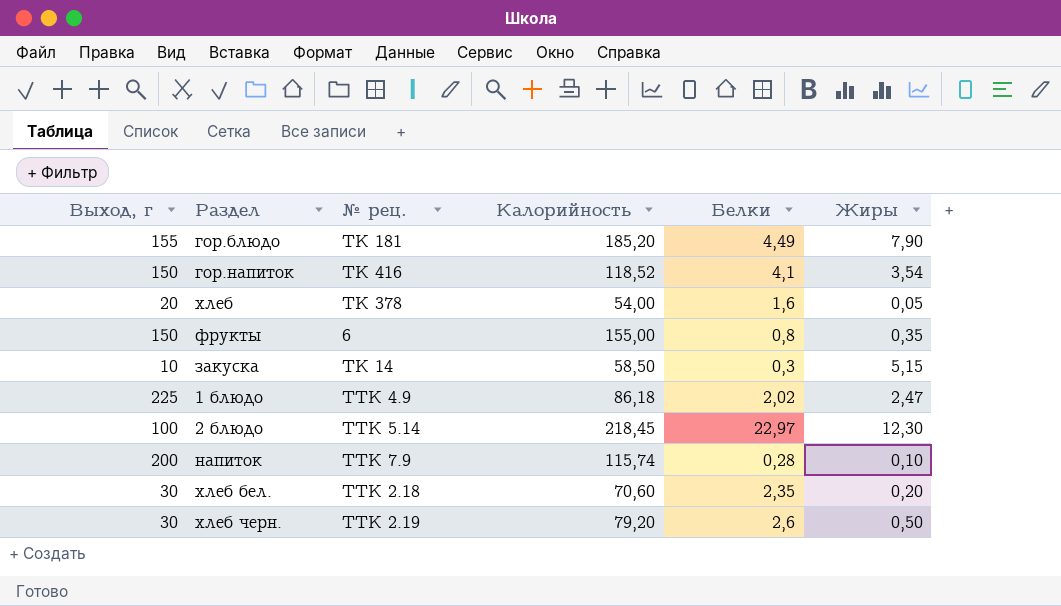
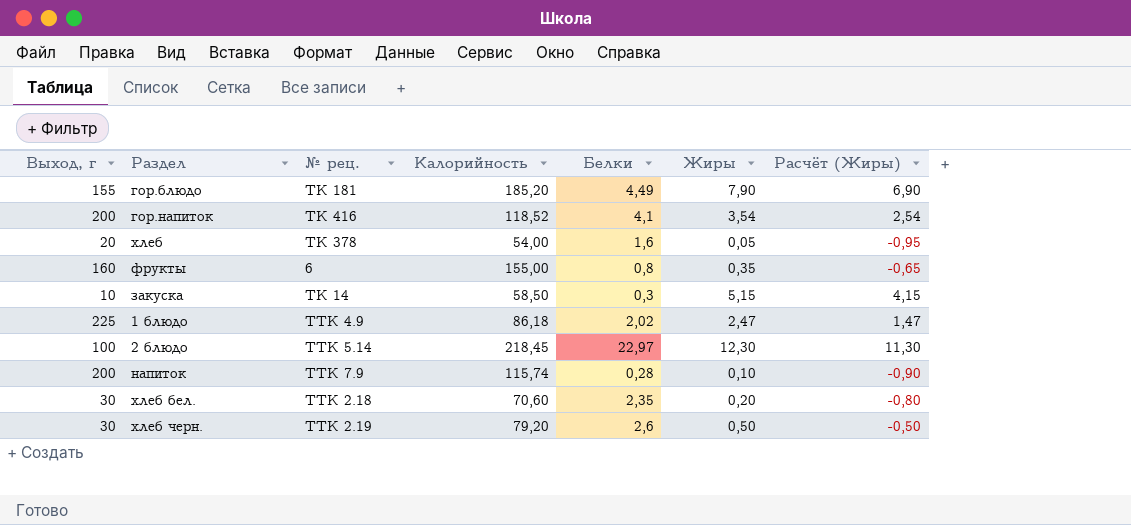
column Расчёт (Жиры) | formula: none -> [Жиры] - 1
гор.напиток | Выход, г: 150 -> 200
фрукты | Выход, г: 150 -> 160

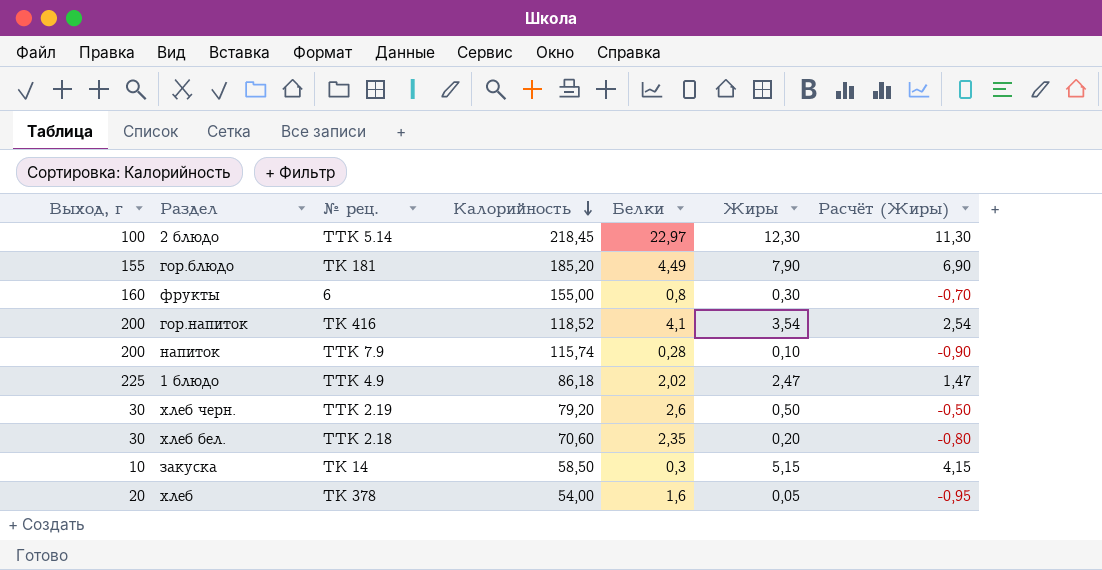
row order: none -> Калорийность descending
фрукты | Жиры: 0,35 -> 0,30
фрукты | Расчёт (Жиры): -0,65 -> -0,70

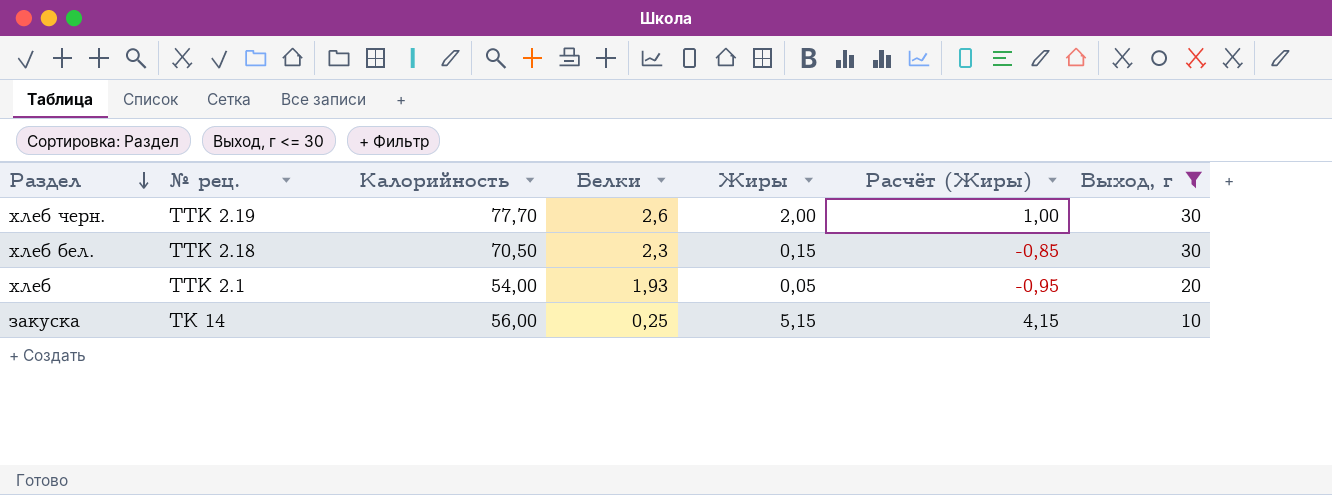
filter: none -> Выход, г <= 30
row order: Калорийность descending -> Раздел descending
column Выход, г | position: 1 -> 7
хлеб черн. | Калорийность: 79,20 -> 77,70
хлеб черн. | Жиры: 0,50 -> 2,00
хлеб черн. | Расчёт (Жиры): -0,50 -> 1,00
хлеб бел. | Калорийность: 70,60 -> 70,50
хлеб бел. | Белки: 2,35 -> 2,3
хлеб бел. | Жиры: 0,20 -> 0,15
хлеб бел. | Расчёт (Жиры): -0,80 -> -0,85
хлеб | № рец.: ТК 378 -> ТТК 2.1
хлеб | Белки: 1,6 -> 1,93
закуска | Калорийность: 58,50 -> 56,00
закуска | Белки: 0,3 -> 0,25

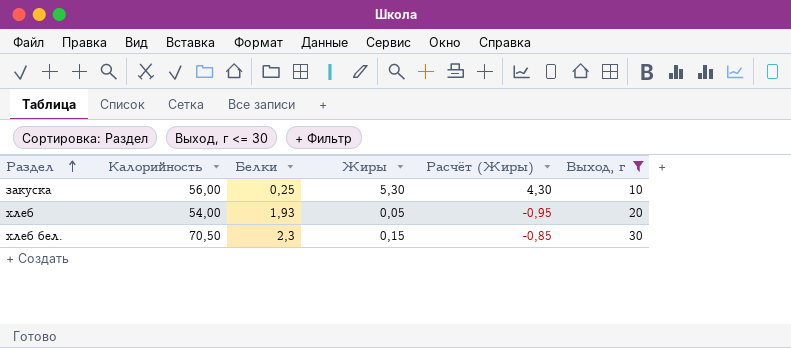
row order: Раздел descending -> Раздел ascending
column № рец. | position: 2 -> none
row хлеб черн.: ТТК 2.19 | 77,70 | 2,6 | 2,00 | 1,00 | 30 -> none
закуска | Жиры: 5,15 -> 5,30
закуска | Расчёт (Жиры): 4,15 -> 4,30

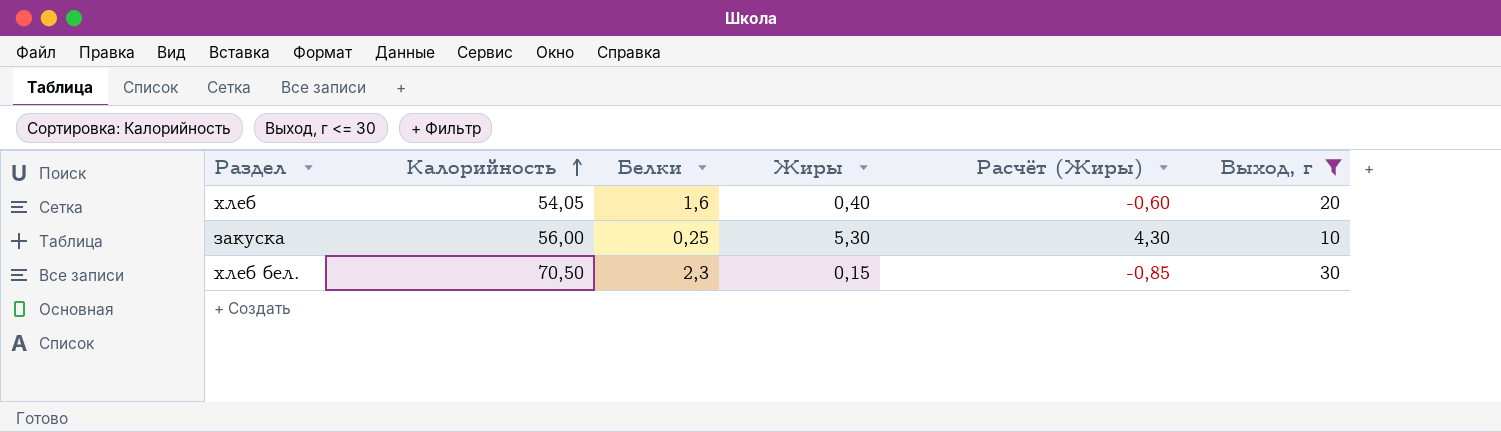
row order: Раздел ascending -> Калорийность ascending
хлеб | Калорийность: 54,00 -> 54,05
хлеб | Белки: 1,93 -> 1,6
хлеб | Жиры: 0,05 -> 0,40
хлеб | Расчёт (Жиры): -0,95 -> -0,60

